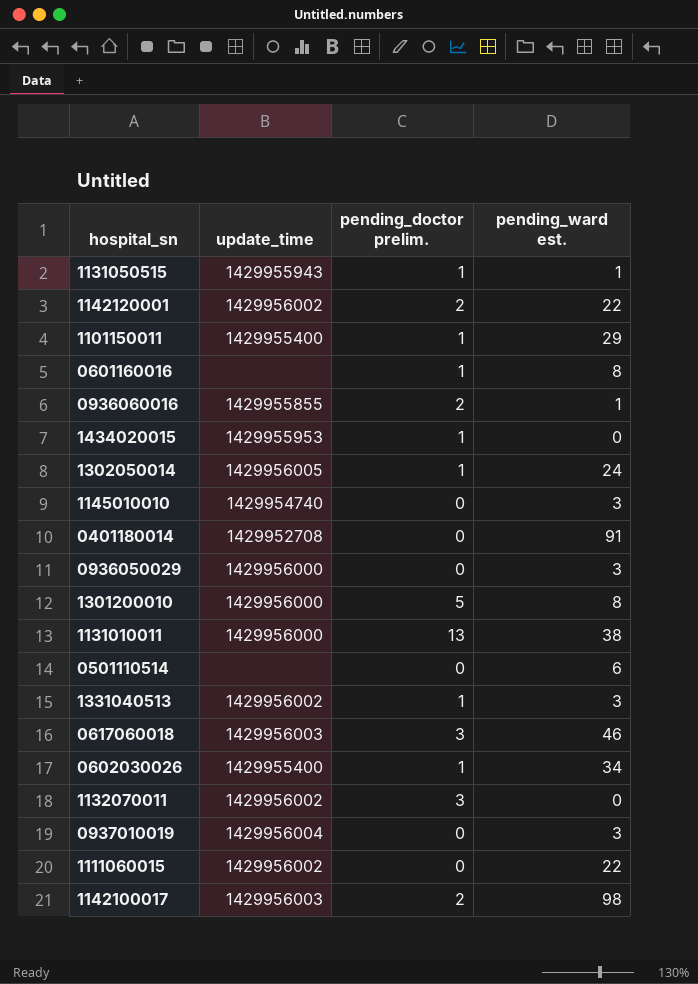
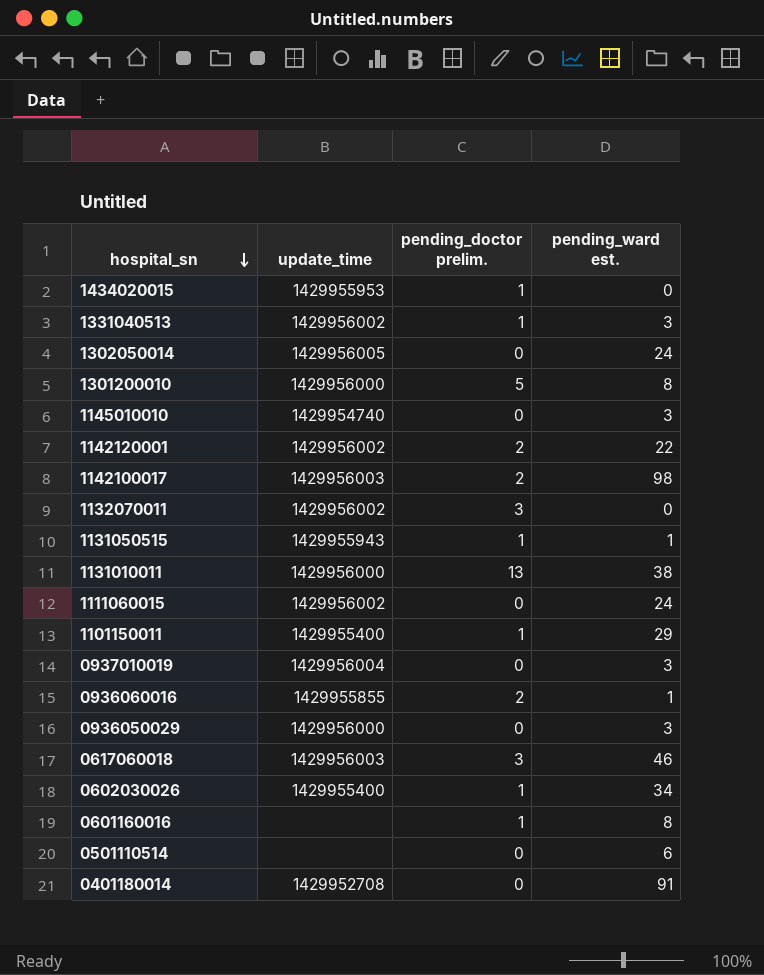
row order: none -> hospital_sn descending
1302050014 | pending_doctor prelim.: 1 -> 0
1111060015 | pending_ward est.: 22 -> 24

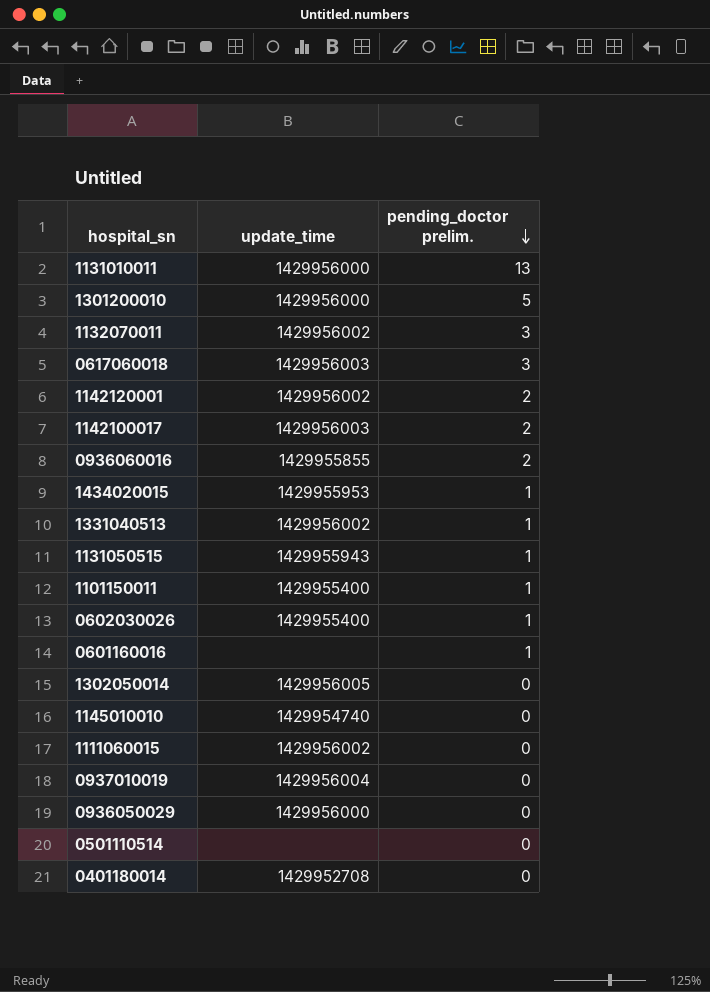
row order: hospital_sn descending -> pending_doctor prelim. descending
column pending_ward est. | position: 4 -> none

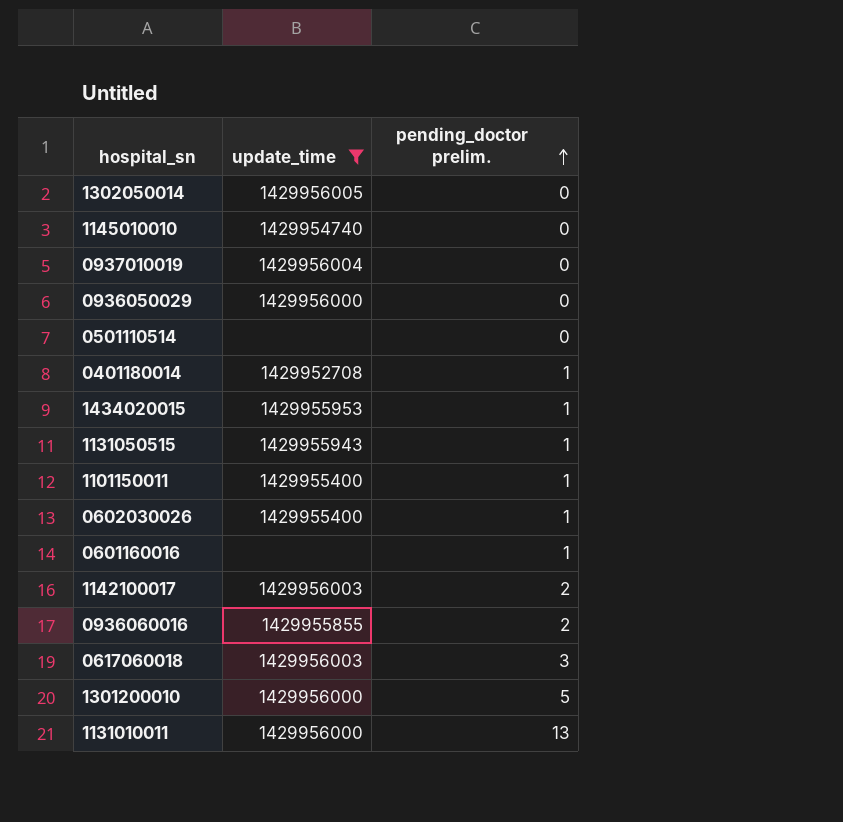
filter: none -> update_time != 1429956002
row order: pending_doctor prelim. descending -> pending_doctor prelim. ascending
0401180014 | pending_doctor prelim.: 0 -> 1

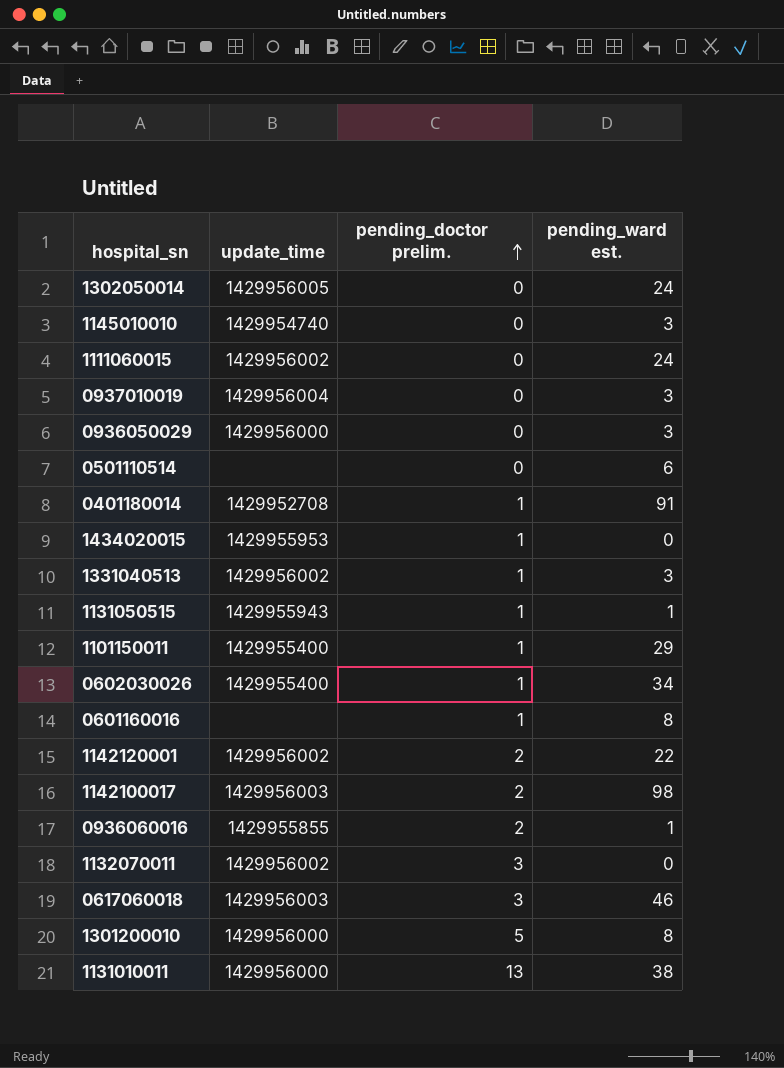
filter: update_time != 1429956002 -> none
column pending_ward est. | position: none -> 4

